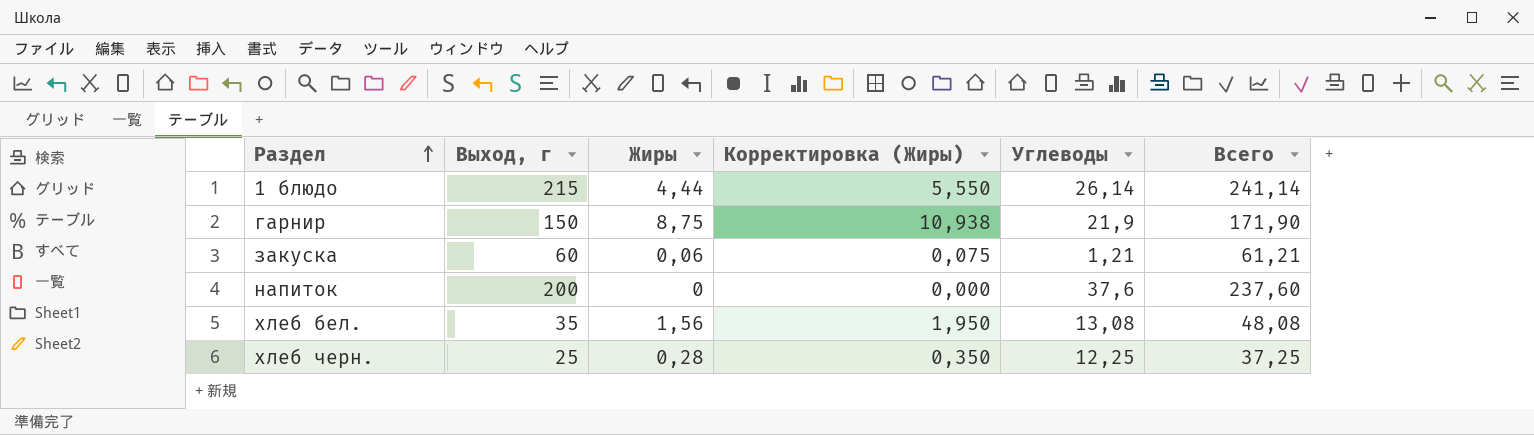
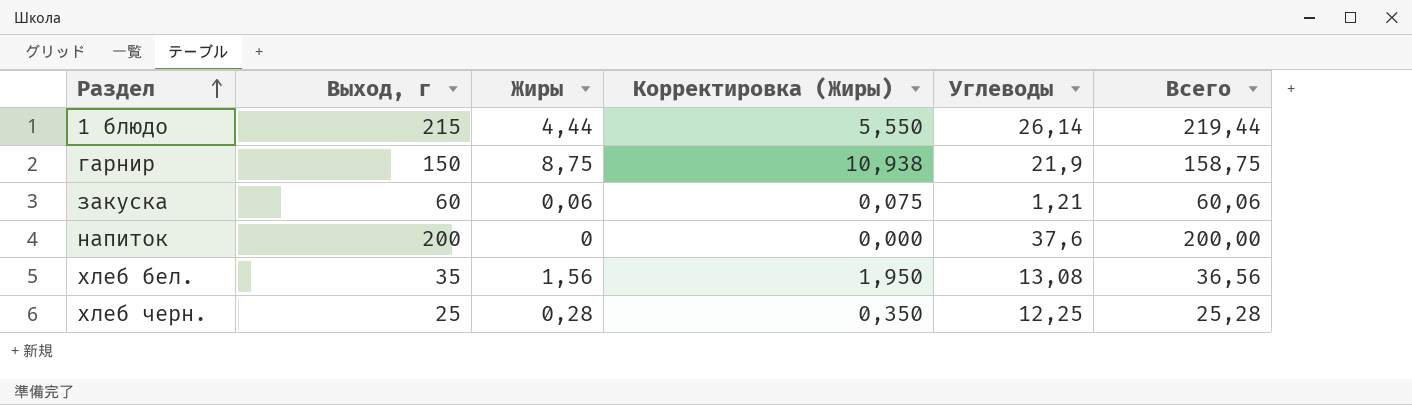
column Всего | formula: [Выход, г] + [Углеводы] -> [Выход, г] + [Жиры]

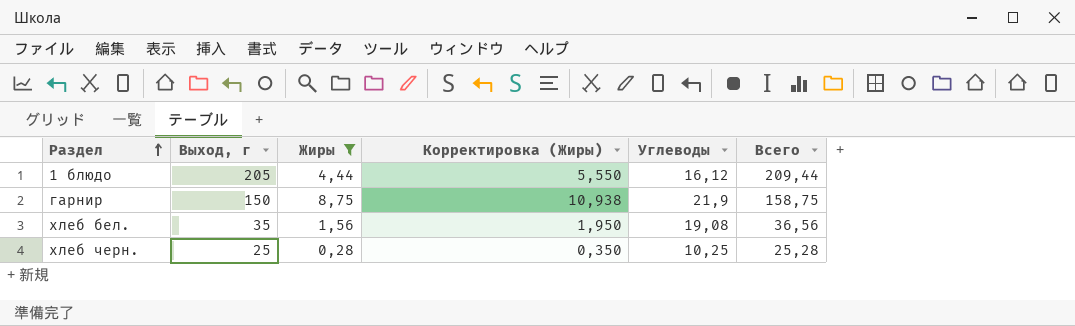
filter: none -> Жиры >= 0,28
1 блюдо | Выход, г: 215 -> 205
1 блюдо | Углеводы: 26,14 -> 16,12
1 блюдо | Всего: 219,44 -> 209,44
хлеб бел. | Углеводы: 13,08 -> 19,08
хлеб черн. | Углеводы: 12,25 -> 10,25

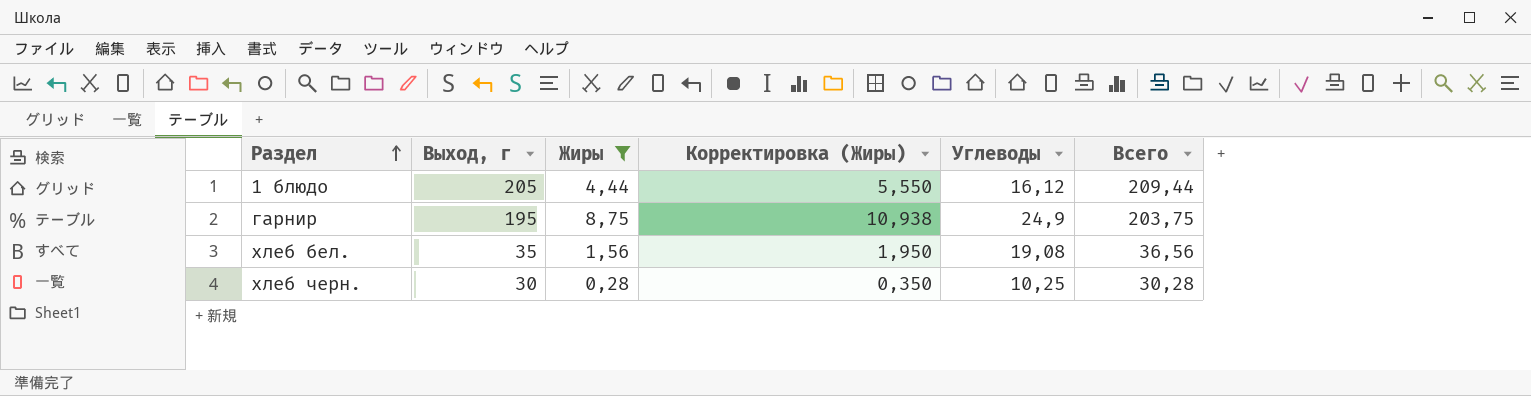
гарнир | Выход, г: 150 -> 195
гарнир | Углеводы: 21,9 -> 24,9
гарнир | Всего: 158,75 -> 203,75
хлеб черн. | Выход, г: 25 -> 30
хлеб черн. | Всего: 25,28 -> 30,28

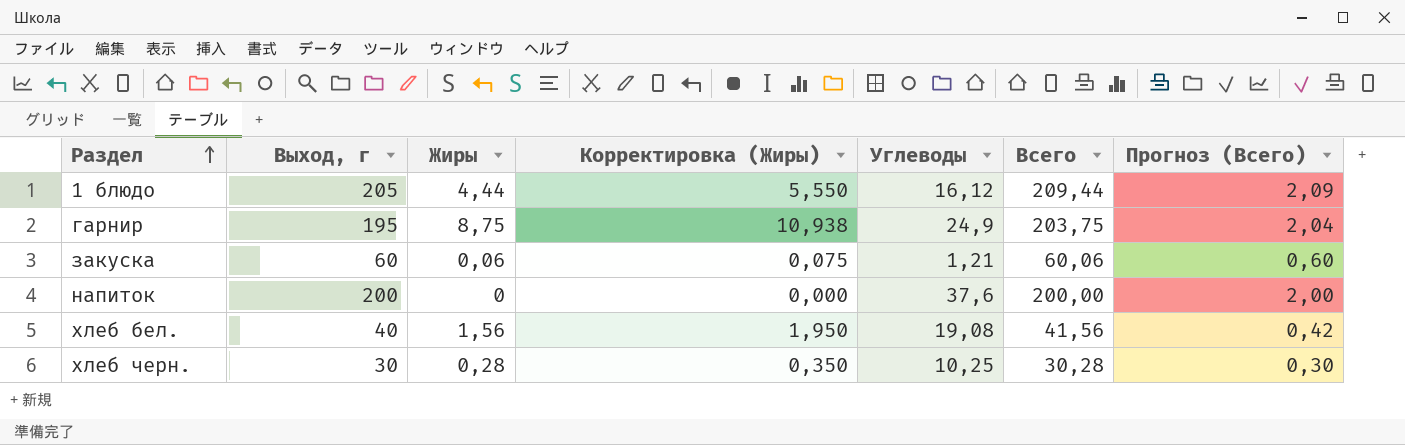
filter: Жиры >= 0,28 -> none
column Прогноз (Всего) | formula: none -> [Всего] * 0,01
хлеб бел. | Выход, г: 35 -> 40
хлеб бел. | Всего: 36,56 -> 41,56

